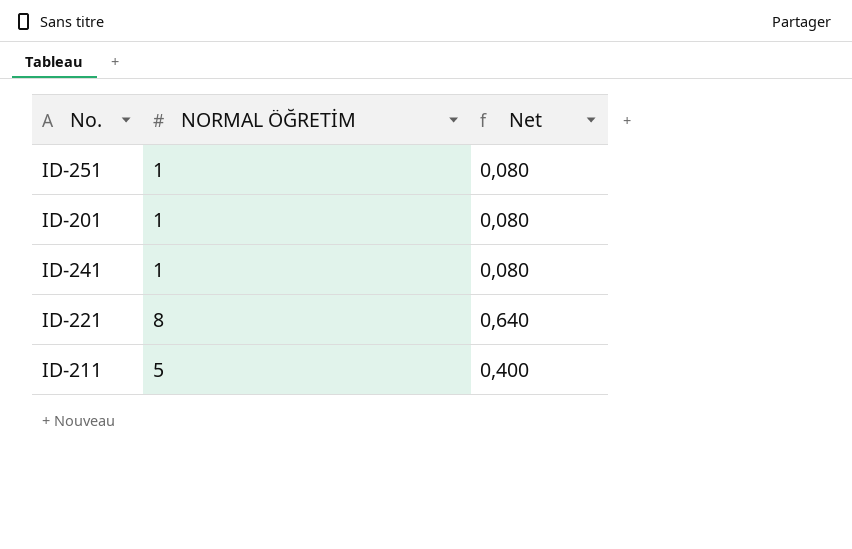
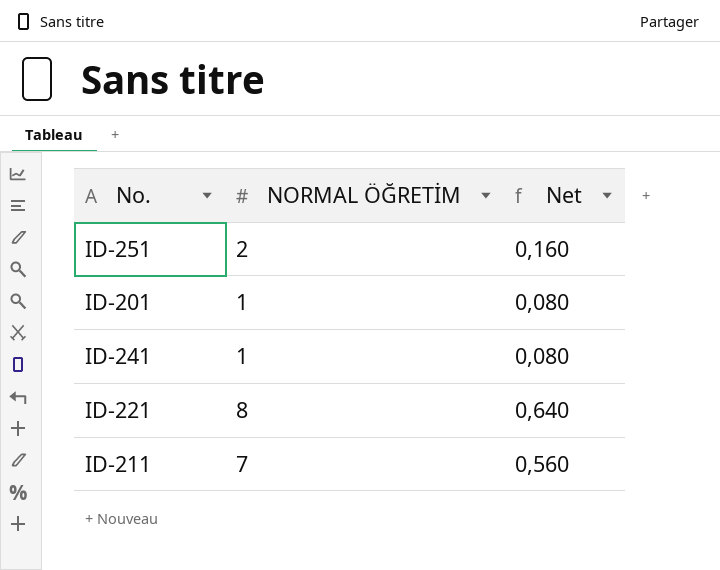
ID-251 | NORMAL ÖĞRETİM: 1 -> 2
ID-251 | Net: 0,080 -> 0,160
ID-211 | NORMAL ÖĞRETİM: 5 -> 7
ID-211 | Net: 0,400 -> 0,560

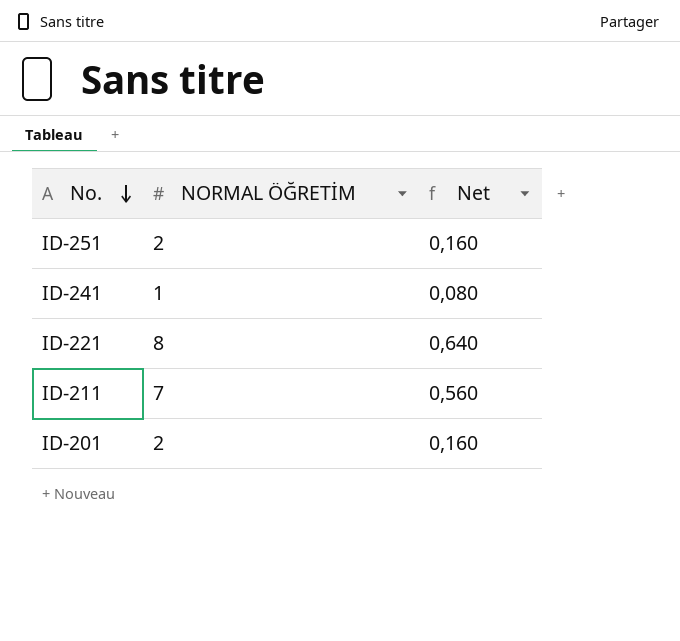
row order: none -> No. descending
ID-201 | NORMAL ÖĞRETİM: 1 -> 2
ID-201 | Net: 0,080 -> 0,160

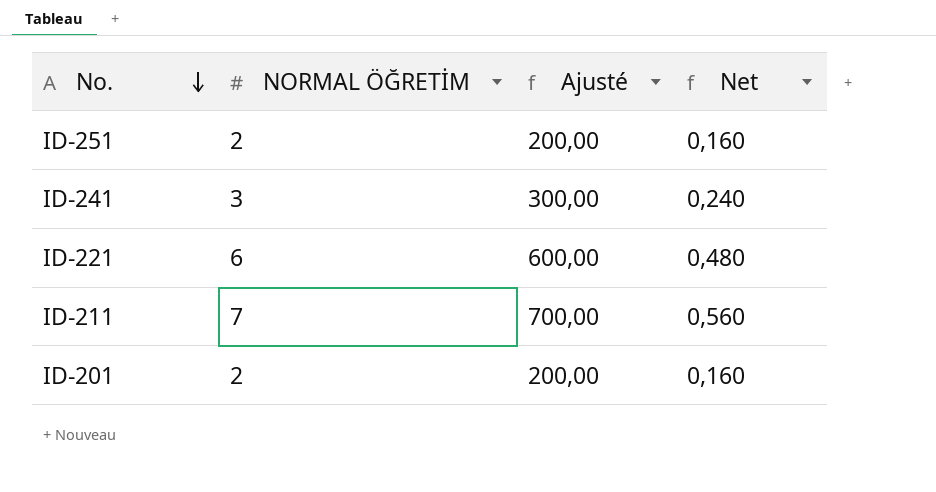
column Ajusté | formula: none -> [NORMAL ÖĞRETİM] * 100
ID-241 | NORMAL ÖĞRETİM: 1 -> 3
ID-241 | Net: 0,080 -> 0,240
ID-221 | NORMAL ÖĞRETİM: 8 -> 6
ID-221 | Net: 0,640 -> 0,480

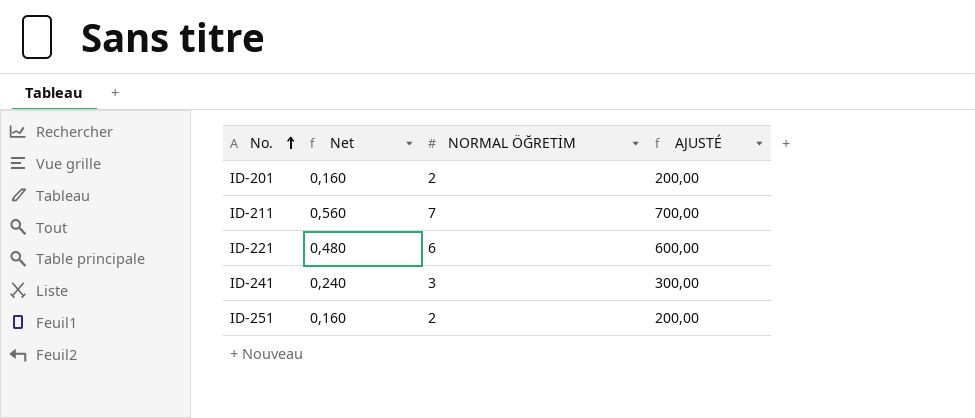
row order: No. descending -> No. ascending
column Net | position: 4 -> 2
column name: Ajusté -> AJUSTÉ

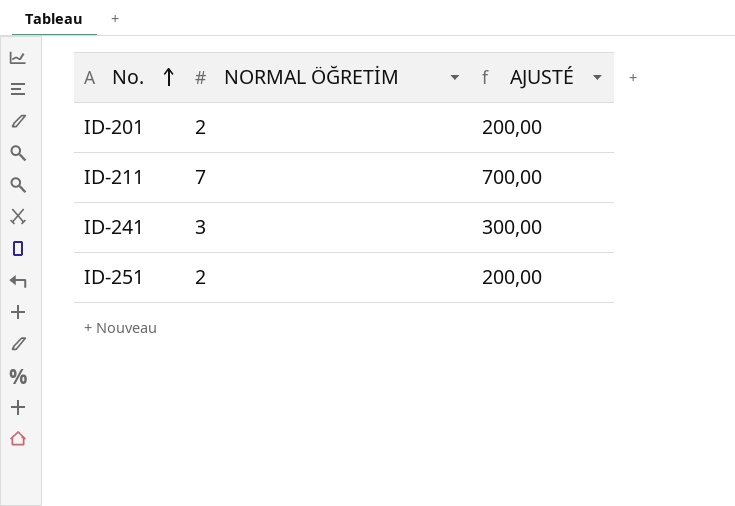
column Net | formula: [NORMAL ÖĞRETİM] * 0,08 -> none
row ID-221: 0,480 | 6 | 600,00 -> none

